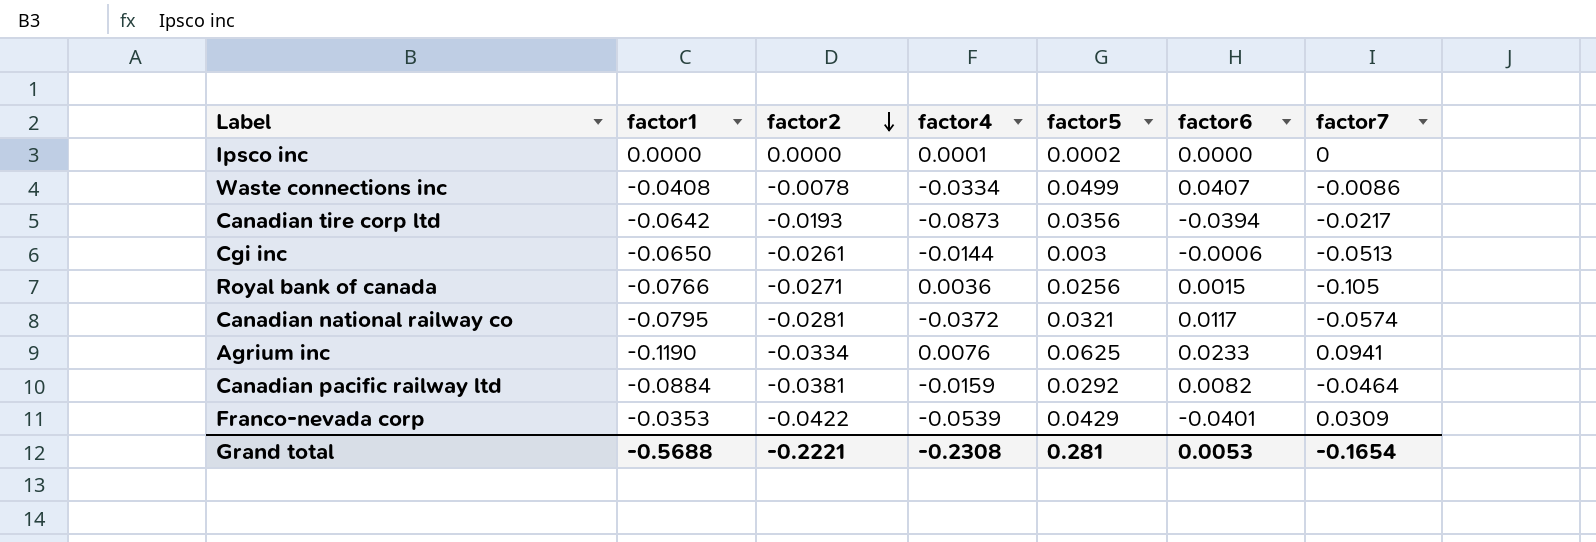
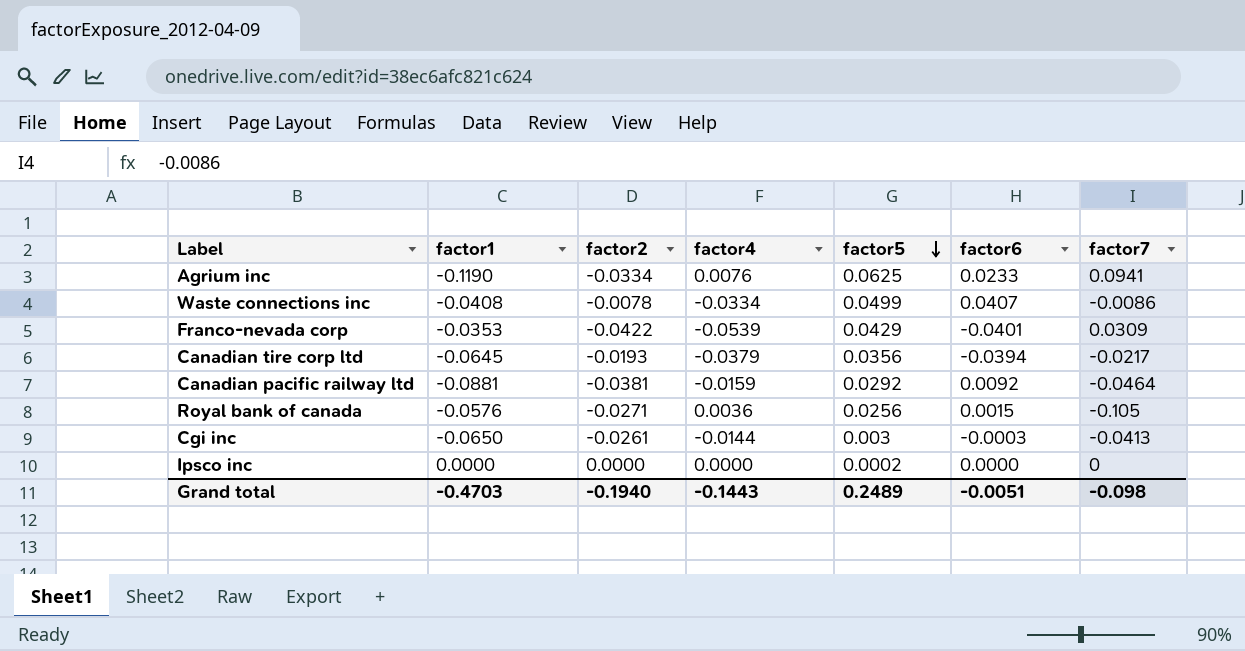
row order: factor2 descending -> factor5 descending
row Canadian national railway co: -0.0795 | -0.0281 | -0.0372 | 0.0321 | 0.0117 | -0.0574 -> none
Canadian tire corp ltd | factor1: -0.0642 -> -0.0645
Canadian tire corp ltd | factor4: -0.0873 -> -0.0379
Canadian pacific railway ltd | factor1: -0.0884 -> -0.0881
Canadian pacific railway ltd | factor6: 0.0082 -> 0.0092
Royal bank of canada | factor1: -0.0766 -> -0.0576
Cgi inc | factor6: -0.0006 -> -0.0003
Cgi inc | factor7: -0.0513 -> -0.0413
Ipsco inc | factor4: 0.0001 -> 0.0000
Grand total | factor1: -0.5688 -> -0.4703
Grand total | factor2: -0.2221 -> -0.1940
Grand total | factor4: -0.2308 -> -0.1443
Grand total | factor5: 0.281 -> 0.2489
Grand total | factor6: 0.0053 -> -0.0051
Grand total | factor7: -0.1654 -> -0.098

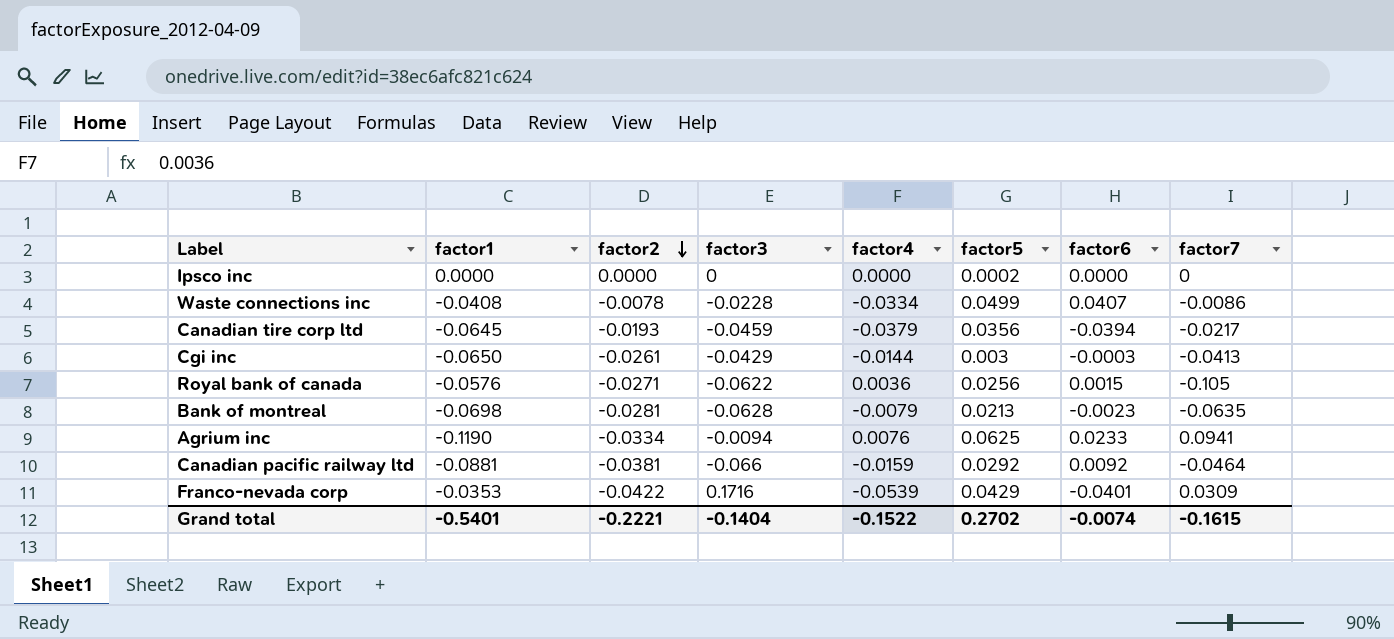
row order: factor5 descending -> factor2 descending
column factor3 | position: none -> 4
row Bank of montreal: none -> -0.0698 | -0.0281 | -0.0628 | -0.0079 | 0.0213 | -0.0023 | -0.0635
Grand total | factor1: -0.4703 -> -0.5401
Grand total | factor2: -0.1940 -> -0.2221
Grand total | factor4: -0.1443 -> -0.1522
Grand total | factor5: 0.2489 -> 0.2702
Grand total | factor6: -0.0051 -> -0.0074
Grand total | factor7: -0.098 -> -0.1615

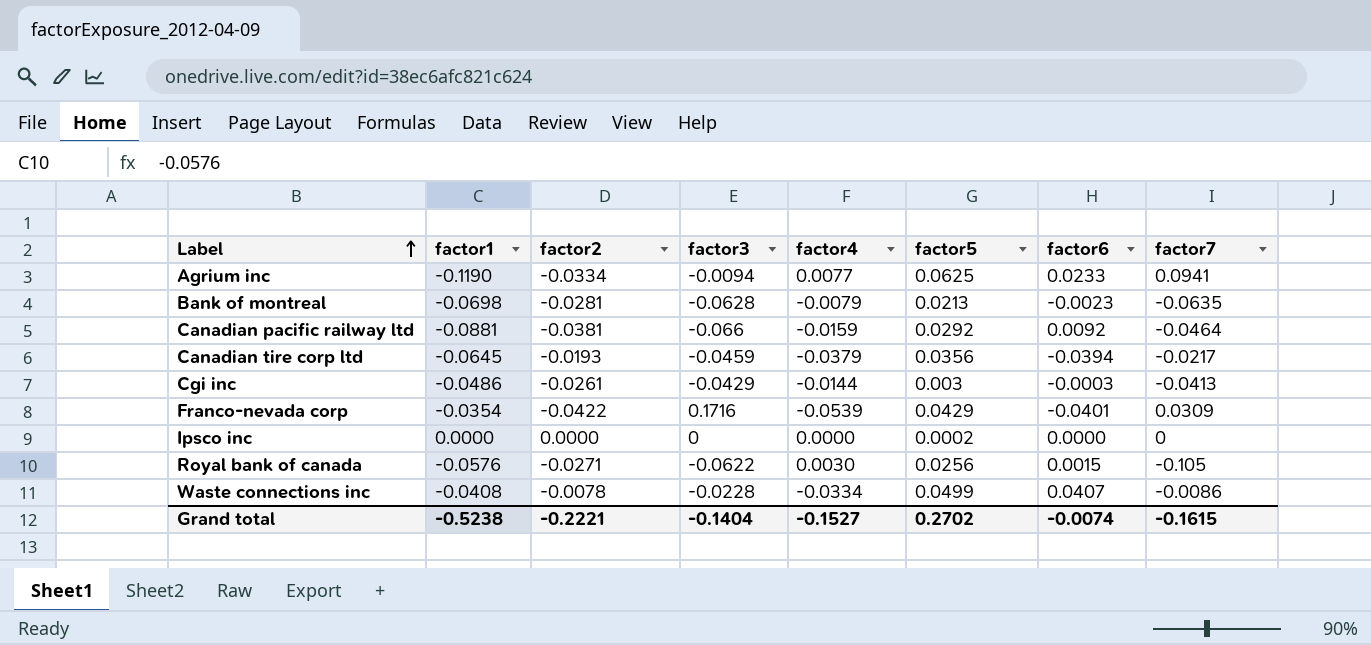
row order: factor2 descending -> Label ascending
Agrium inc | factor4: 0.0076 -> 0.0077
Cgi inc | factor1: -0.0650 -> -0.0486
Franco-nevada corp | factor1: -0.0353 -> -0.0354
Royal bank of canada | factor4: 0.0036 -> 0.0030
Grand total | factor1: -0.5401 -> -0.5238
Grand total | factor4: -0.1522 -> -0.1527

